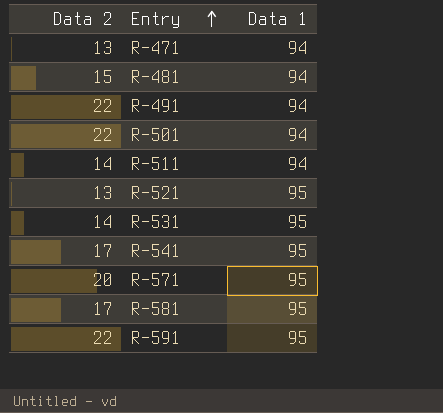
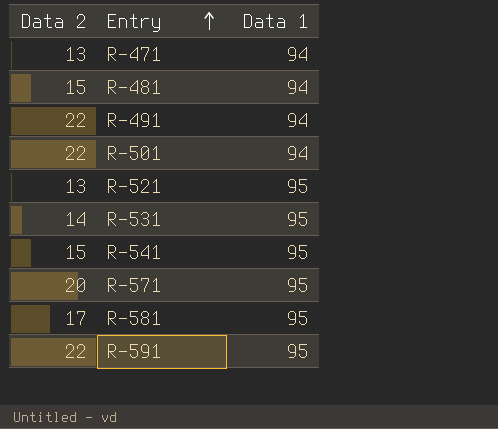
row R-511: 14 | 94 -> none
R-541 | Data 2: 17 -> 15

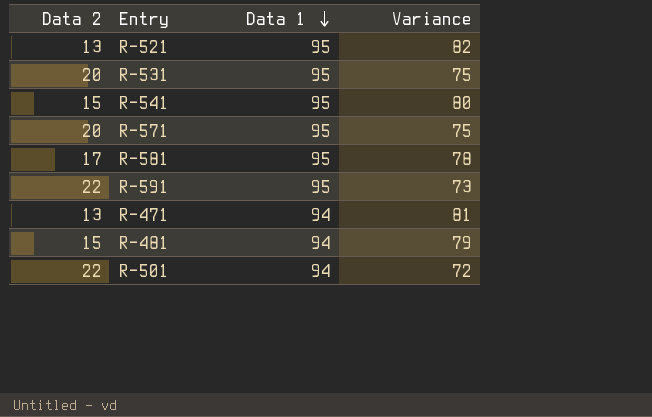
row order: Entry ascending -> Data 1 descending
column Variance | formula: none -> [Data 1] - [Data 2]
row R-491: 22 | 94 -> none
R-531 | Data 2: 14 -> 20

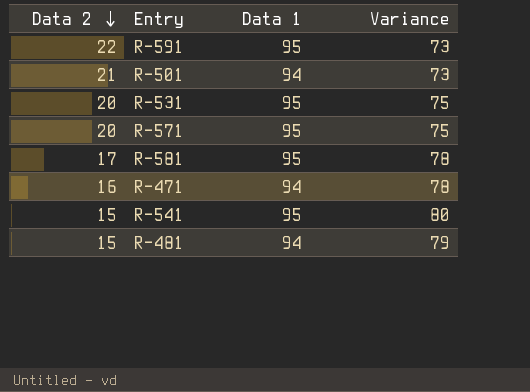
row order: Data 1 descending -> Data 2 descending
row R-521: 13 | 95 | 82 -> none
R-501 | Data 2: 22 -> 21
R-501 | Variance: 72 -> 73
R-471 | Data 2: 13 -> 16
R-471 | Variance: 81 -> 78

